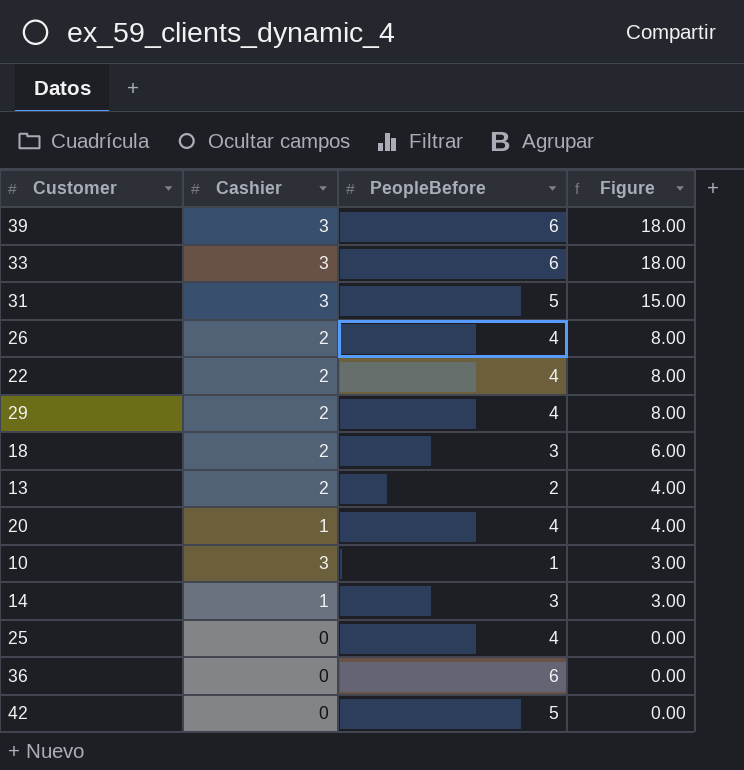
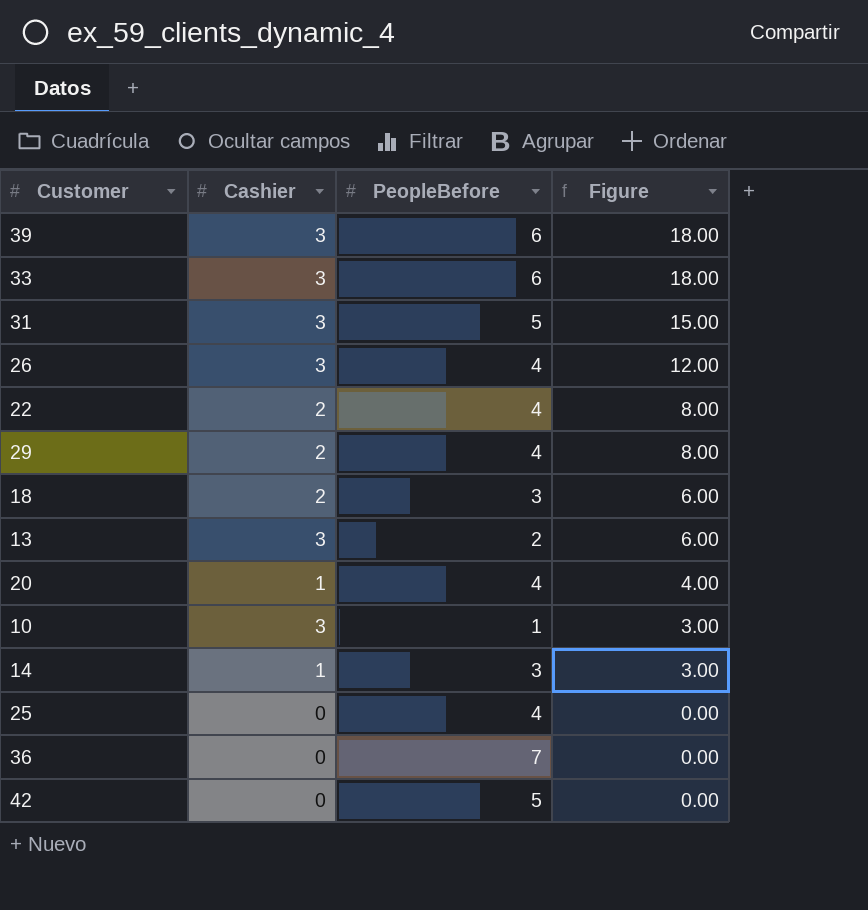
26 | Cashier: 2 -> 3
26 | Figure: 8.00 -> 12.00
13 | Cashier: 2 -> 3
13 | Figure: 4.00 -> 6.00
36 | PeopleBefore: 6 -> 7

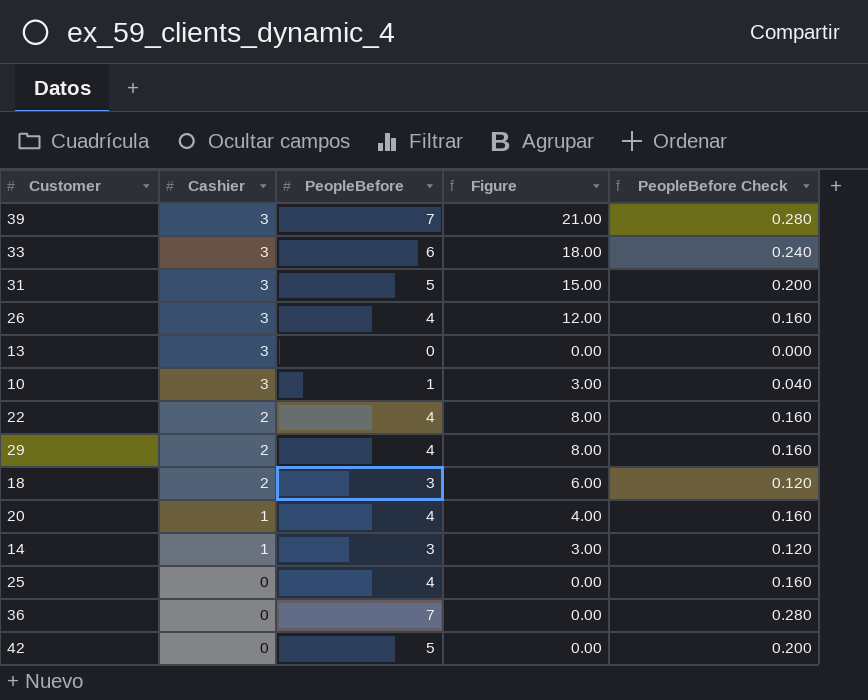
row order: Figure descending -> Cashier descending
column PeopleBefore Check | formula: none -> [PeopleBefore] * 0.04
39 | PeopleBefore: 6 -> 7
39 | Figure: 18.00 -> 21.00
13 | PeopleBefore: 2 -> 0
13 | Figure: 6.00 -> 0.00

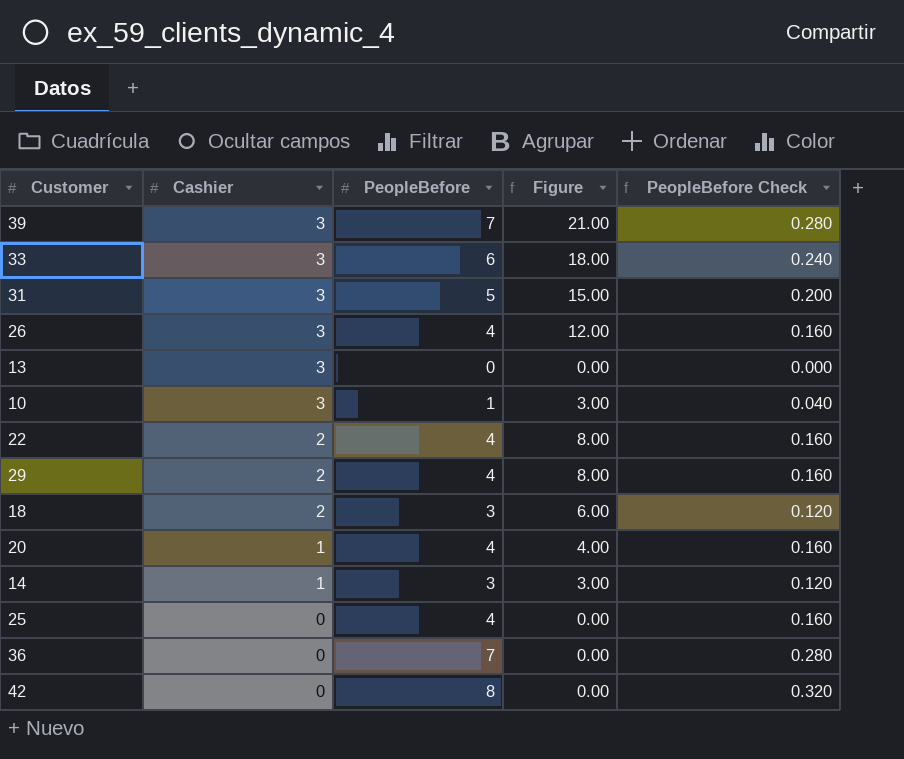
42 | PeopleBefore: 5 -> 8
42 | PeopleBefore Check: 0.200 -> 0.320

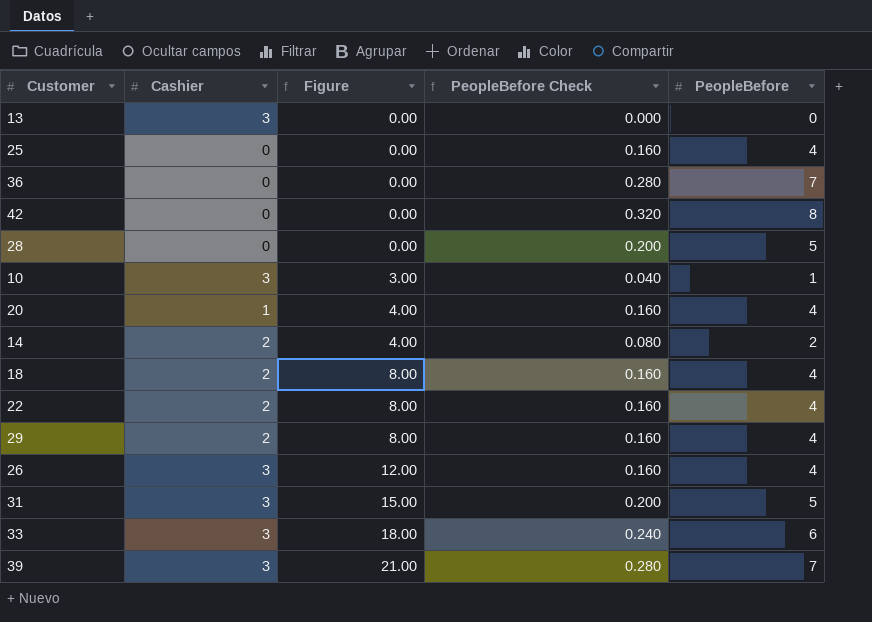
row order: Cashier descending -> Figure ascending
column PeopleBefore | position: 3 -> 5
row 28: none -> 0 | 0.00 | 0.200 | 5
14 | Cashier: 1 -> 2
14 | Figure: 3.00 -> 4.00
14 | PeopleBefore Check: 0.120 -> 0.080
14 | PeopleBefore: 3 -> 2
18 | Figure: 6.00 -> 8.00
18 | PeopleBefore Check: 0.120 -> 0.160
18 | PeopleBefore: 3 -> 4

